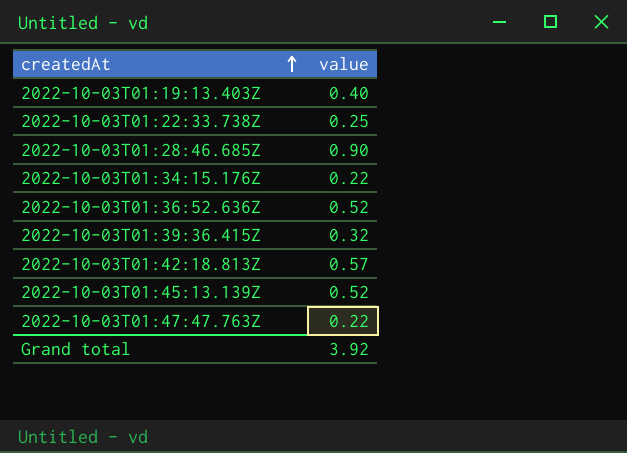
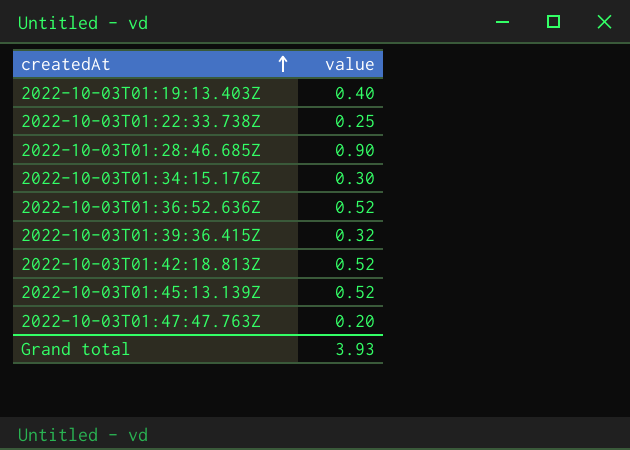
2022-10-03T01:34:15.176Z | value: 0.22 -> 0.30
2022-10-03T01:42:18.813Z | value: 0.57 -> 0.52
2022-10-03T01:47:47.763Z | value: 0.22 -> 0.20
Grand total | value: 3.92 -> 3.93

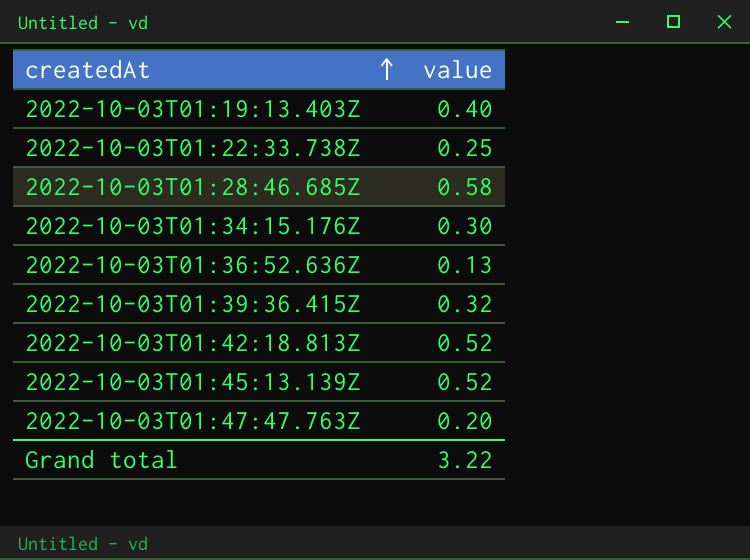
2022-10-03T01:28:46.685Z | value: 0.90 -> 0.58
2022-10-03T01:36:52.636Z | value: 0.52 -> 0.13
Grand total | value: 3.93 -> 3.22

